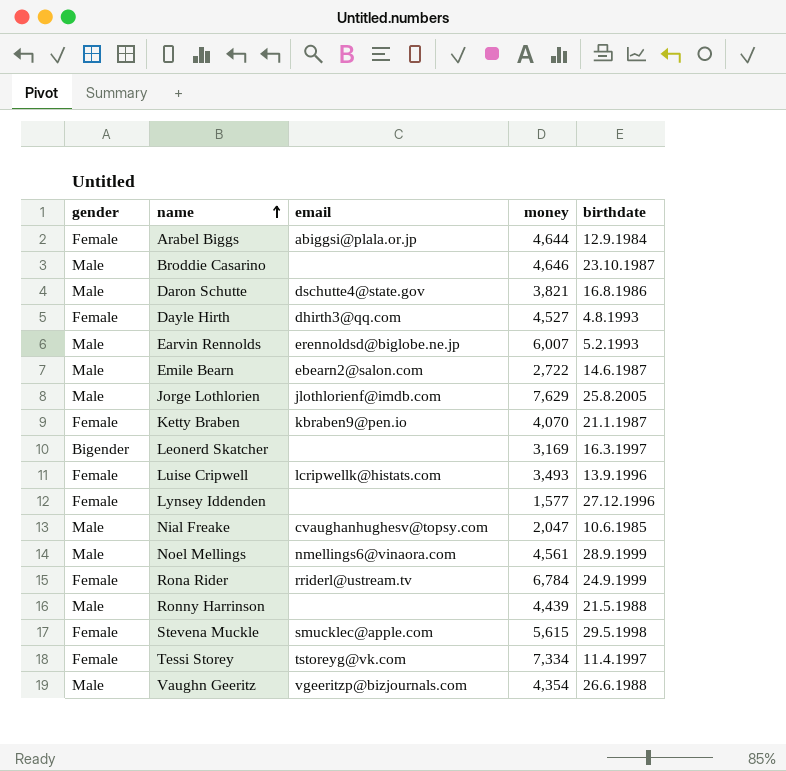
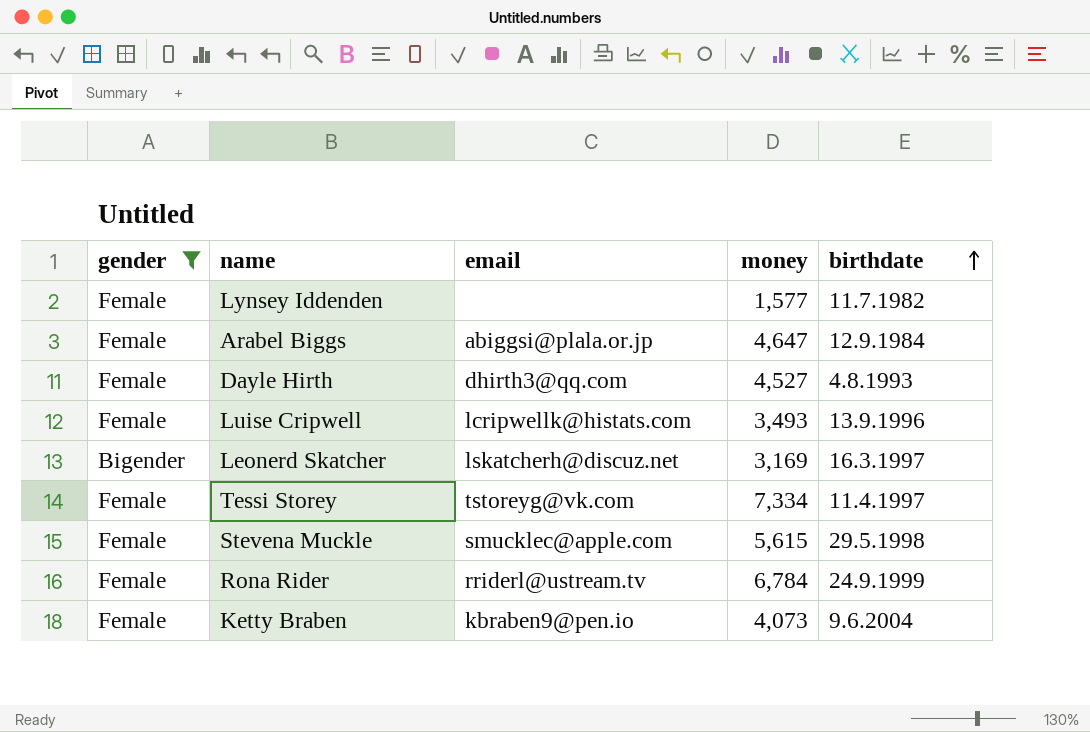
filter: none -> gender != Male
row order: name ascending -> birthdate ascending
Lynsey Iddenden | birthdate: 27.12.1996 -> 11.7.1982
Arabel Biggs | money: 4,644 -> 4,647
Leonerd Skatcher | email: none -> lskatcherh@discuz.net
Ketty Braben | money: 4,070 -> 4,073
Ketty Braben | birthdate: 21.1.1987 -> 9.6.2004

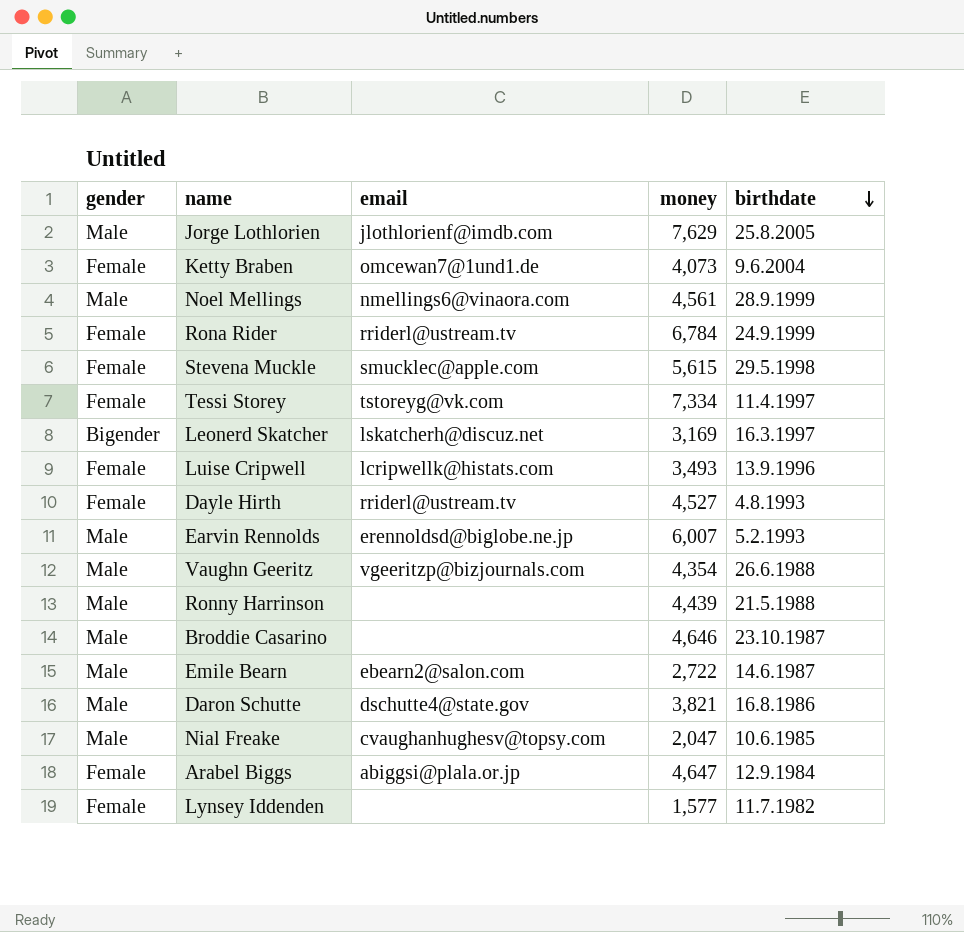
filter: gender != Male -> none
row order: birthdate ascending -> birthdate descending
Ketty Braben | email: kbraben9@pen.io -> omcewan7@1und1.de
Dayle Hirth | email: dhirth3@qq.com -> rriderl@ustream.tv

